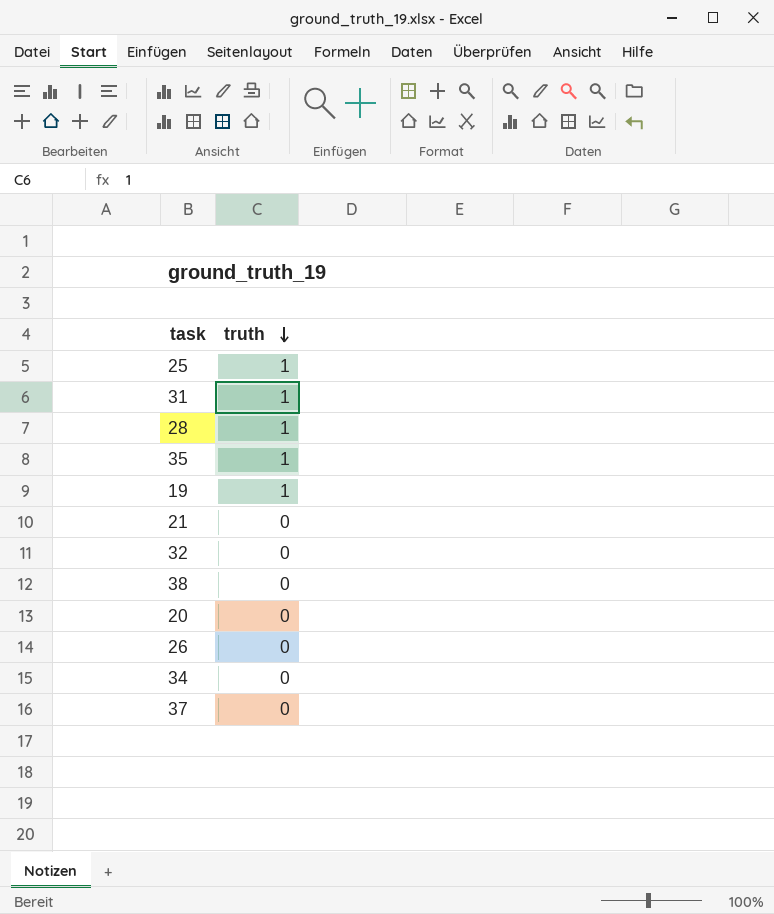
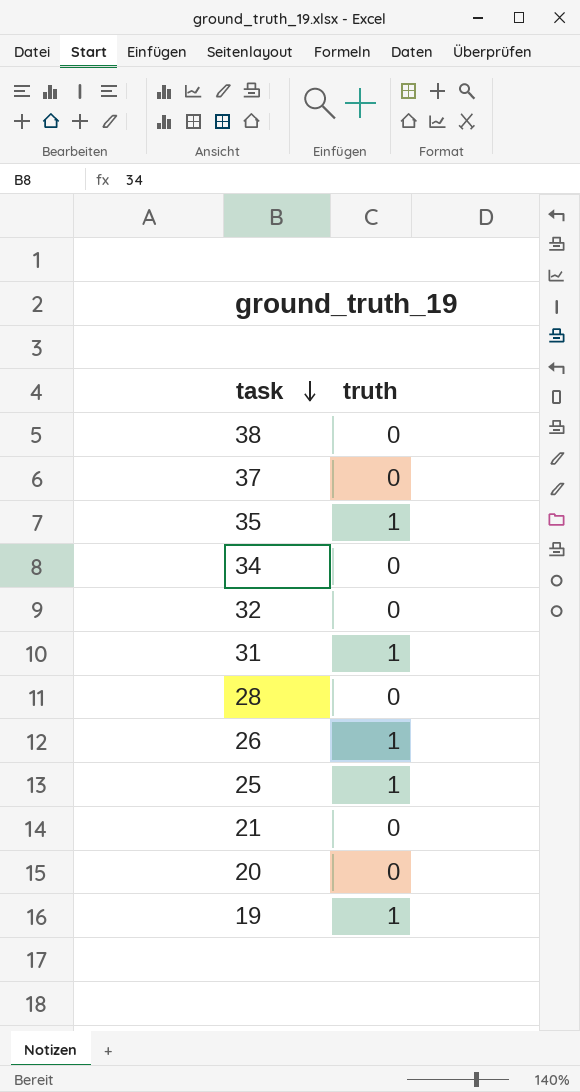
row order: truth descending -> task descending
28 | truth: 1 -> 0
26 | truth: 0 -> 1

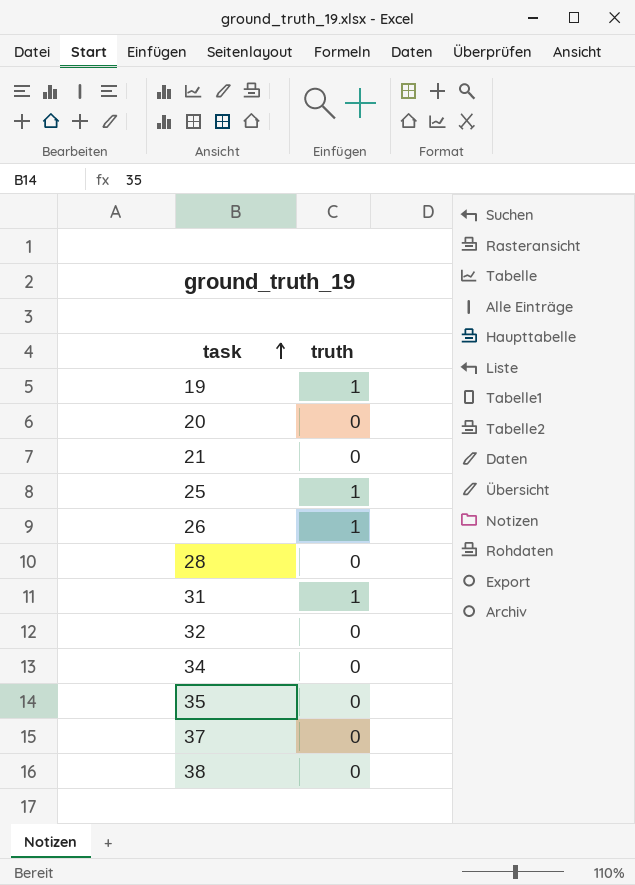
row order: task descending -> task ascending
35 | truth: 1 -> 0

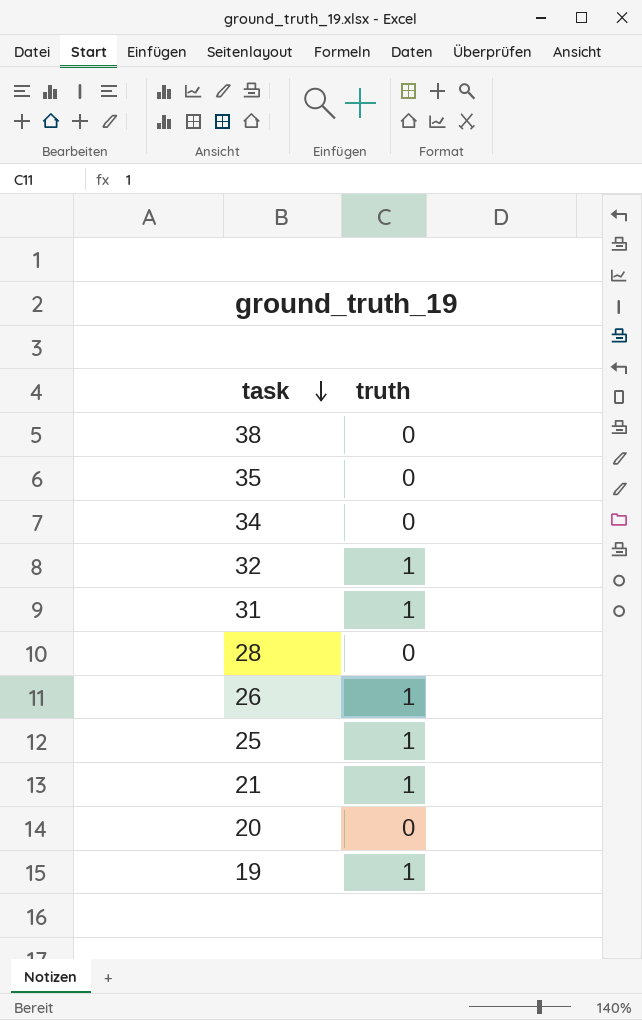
row order: task ascending -> task descending
row 37: 0 -> none
32 | truth: 0 -> 1
21 | truth: 0 -> 1

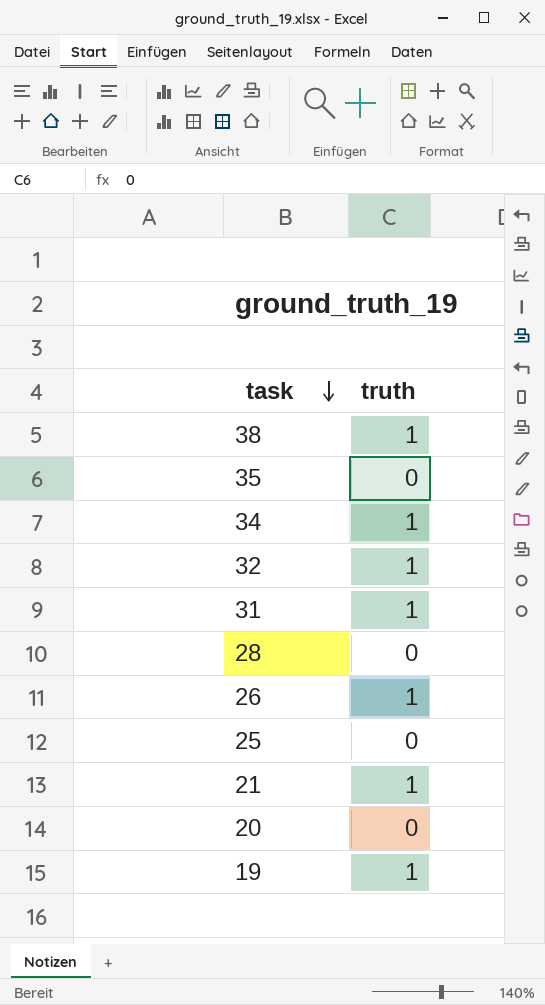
38 | truth: 0 -> 1
34 | truth: 0 -> 1
25 | truth: 1 -> 0

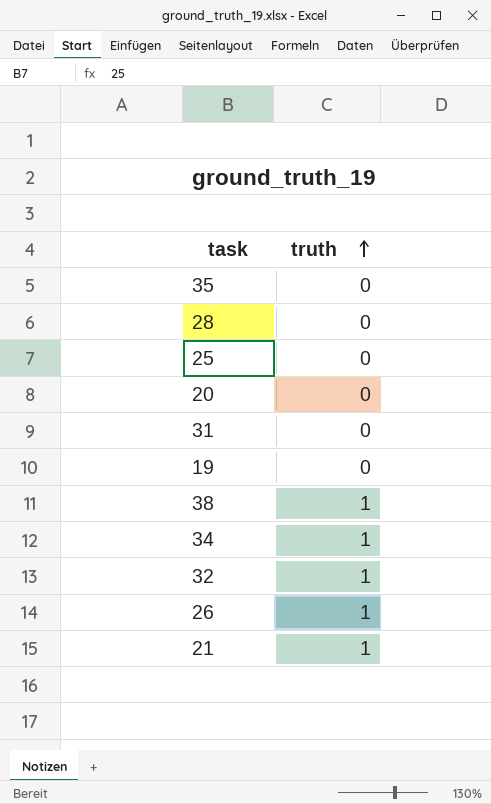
row order: task descending -> truth ascending
31 | truth: 1 -> 0
19 | truth: 1 -> 0

